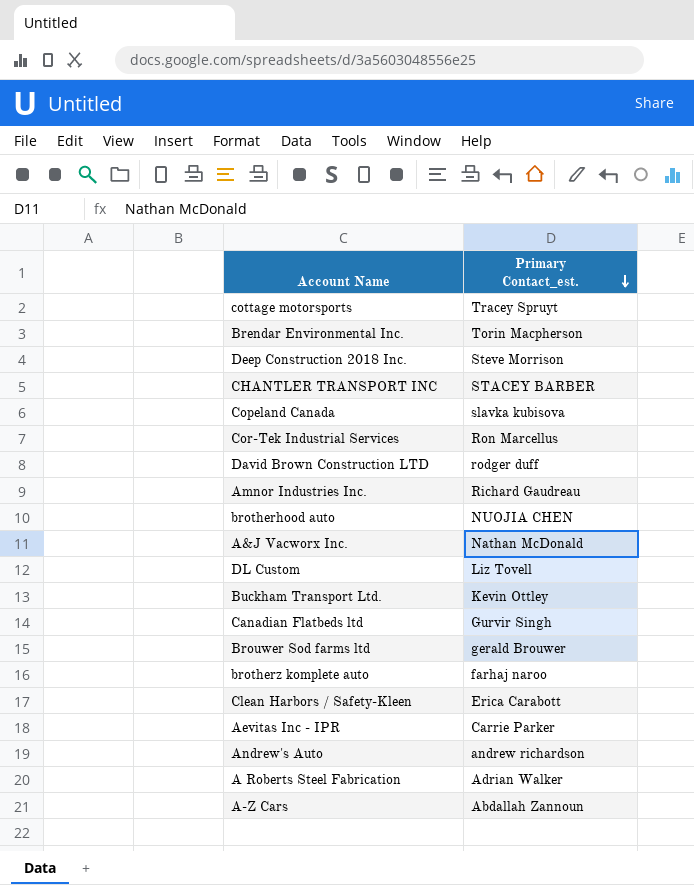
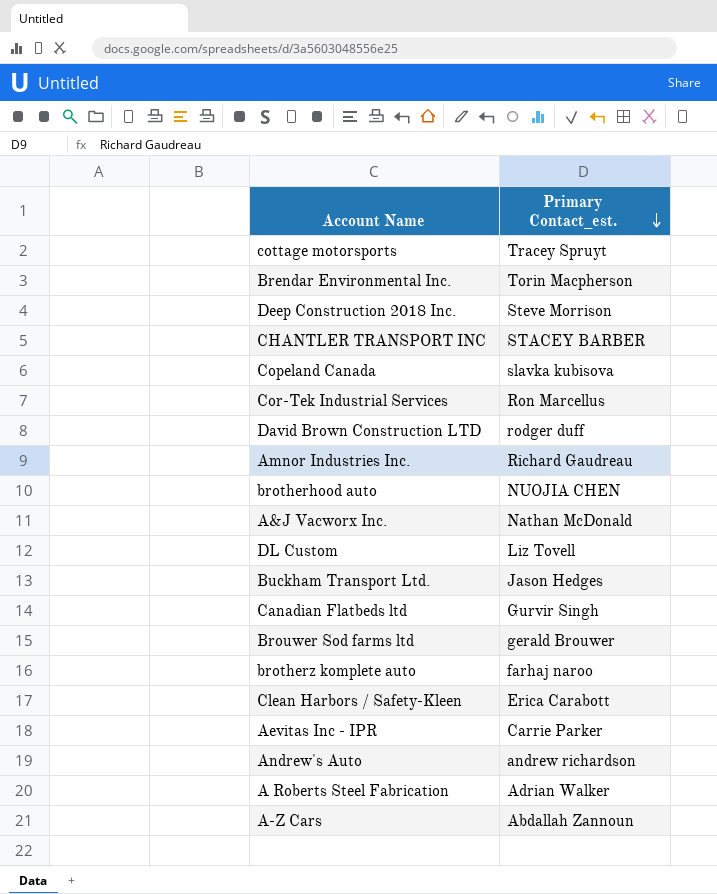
Buckham Transport Ltd. | Primary Contact_est.: Kevin Ottley -> Jason Hedges

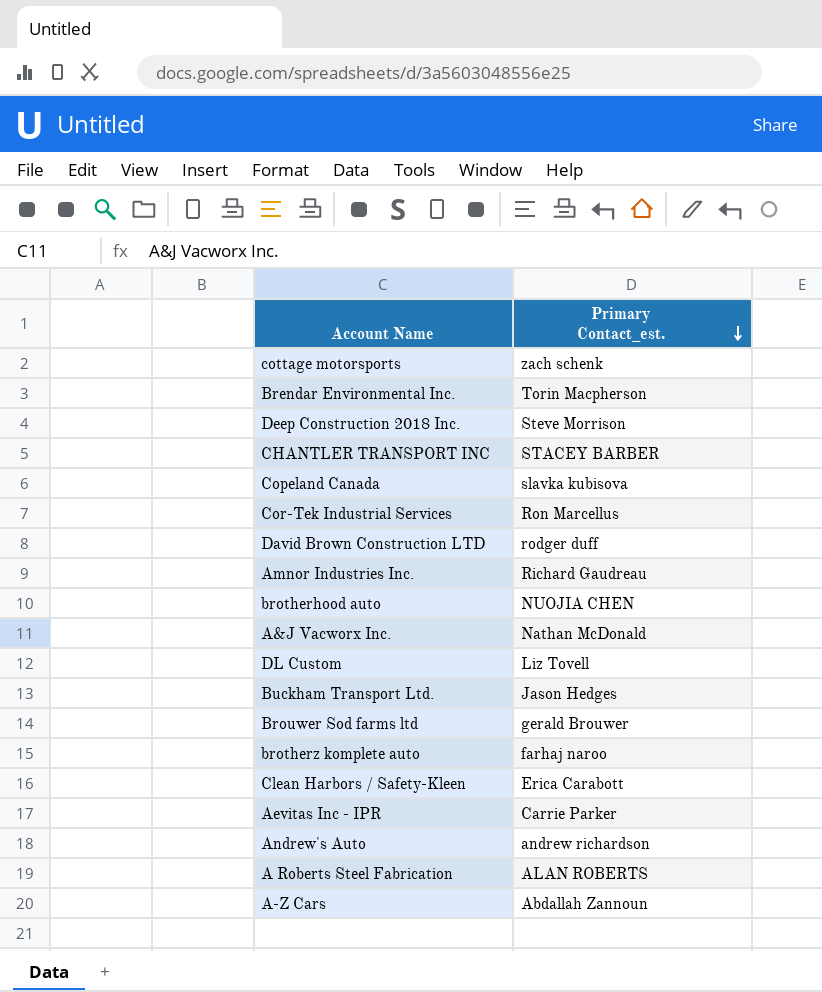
row Canadian Flatbeds ltd: Gurvir Singh -> none
cottage motorsports | Primary Contact_est.: Tracey Spruyt -> zach schenk
A Roberts Steel Fabrication | Primary Contact_est.: Adrian Walker -> ALAN ROBERTS

